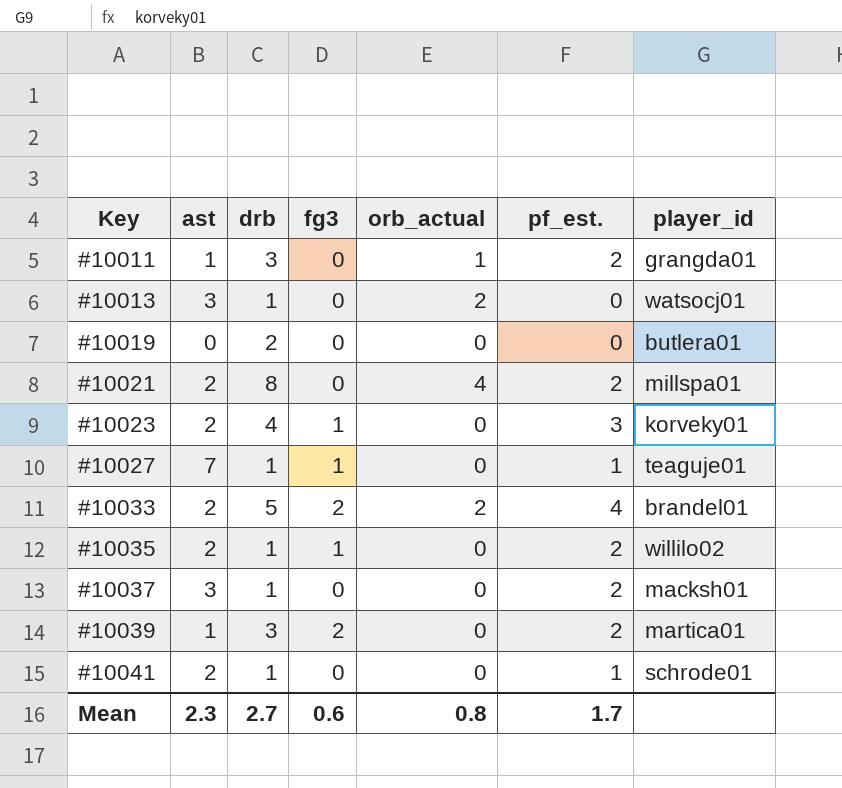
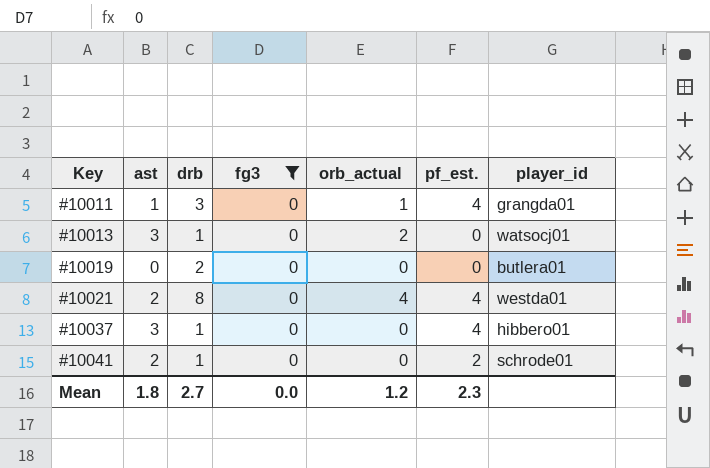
filter: none -> fg3 = 0
#10011 | pf_est.: 2 -> 4
#10021 | pf_est.: 2 -> 4
#10021 | player_id: millspa01 -> westda01
#10037 | pf_est.: 2 -> 4
#10037 | player_id: macksh01 -> hibbero01
#10041 | pf_est.: 1 -> 2
Mean | ast: 2.3 -> 1.8
Mean | fg3: 0.6 -> 0.0
Mean | orb_actual: 0.8 -> 1.2
Mean | pf_est.: 1.7 -> 2.3

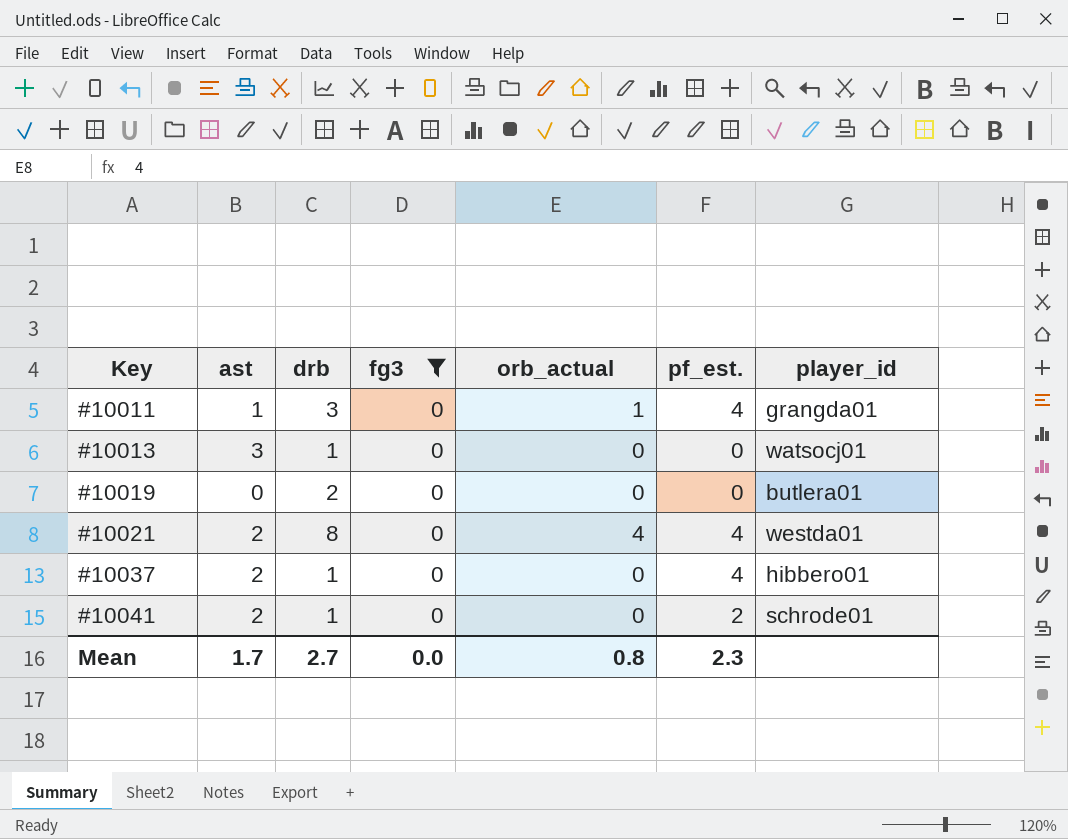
#10013 | orb_actual: 2 -> 0
#10037 | ast: 3 -> 2
Mean | ast: 1.8 -> 1.7
Mean | orb_actual: 1.2 -> 0.8

